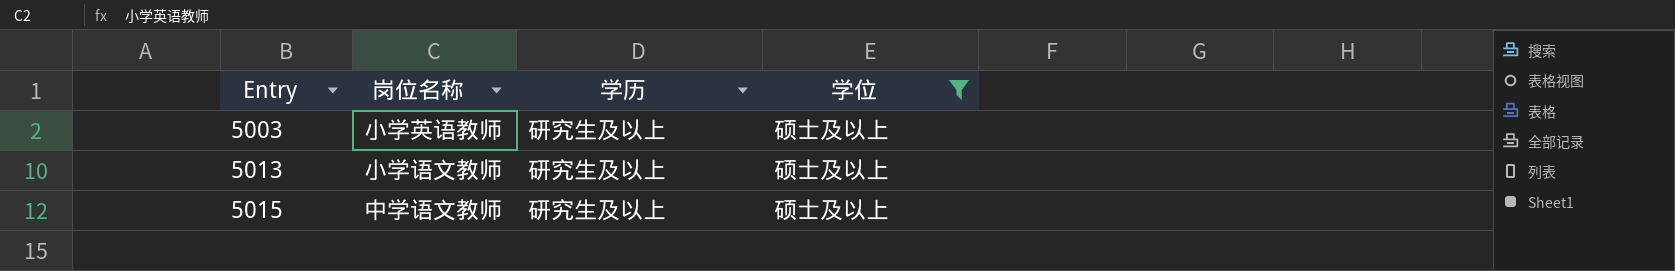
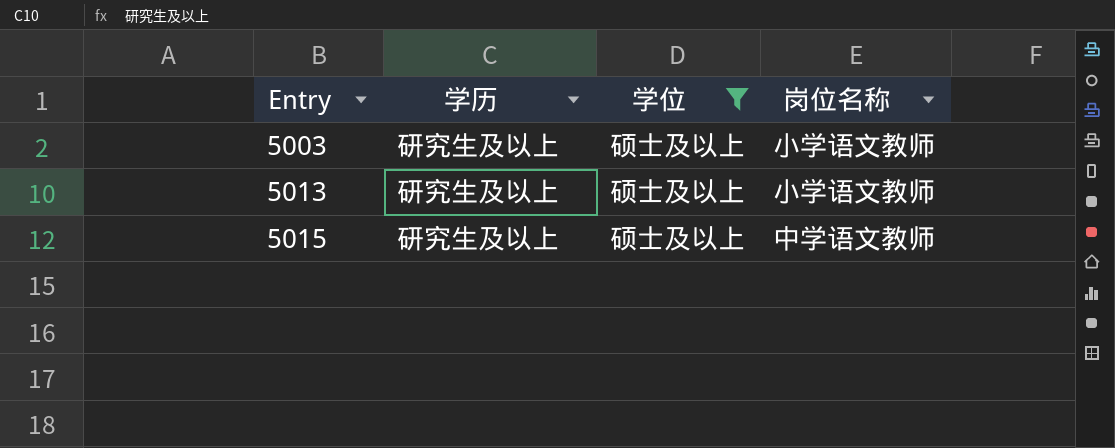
column 岗位名称 | position: 2 -> 4
5003 | 岗位名称: 小学英语教师 -> 小学语文教师

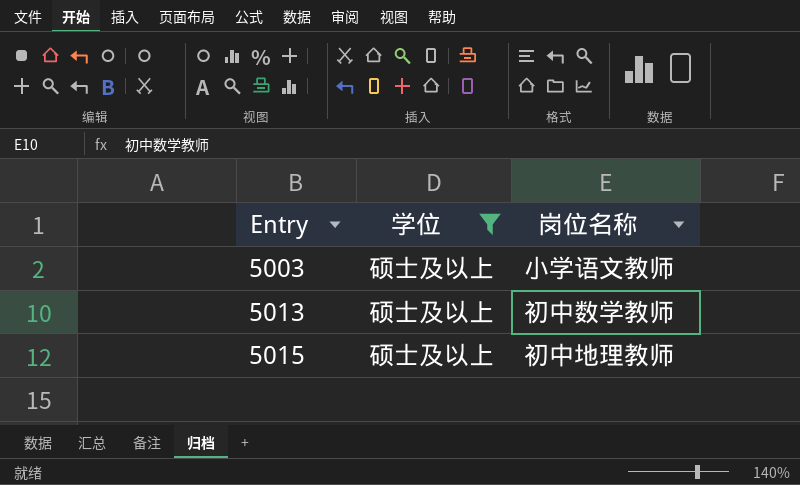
column 学历 | position: 2 -> none
5013 | 岗位名称: 小学语文教师 -> 初中数学教师
5015 | 岗位名称: 中学语文教师 -> 初中地理教师

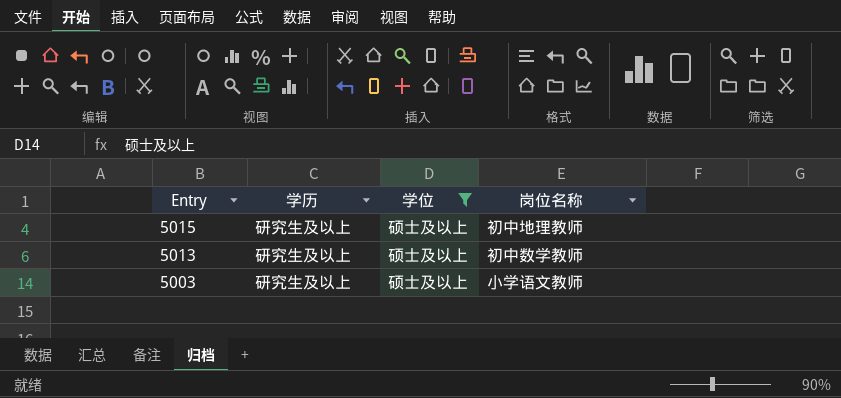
row order: Entry ascending -> Entry descending
column 学历 | position: none -> 2

